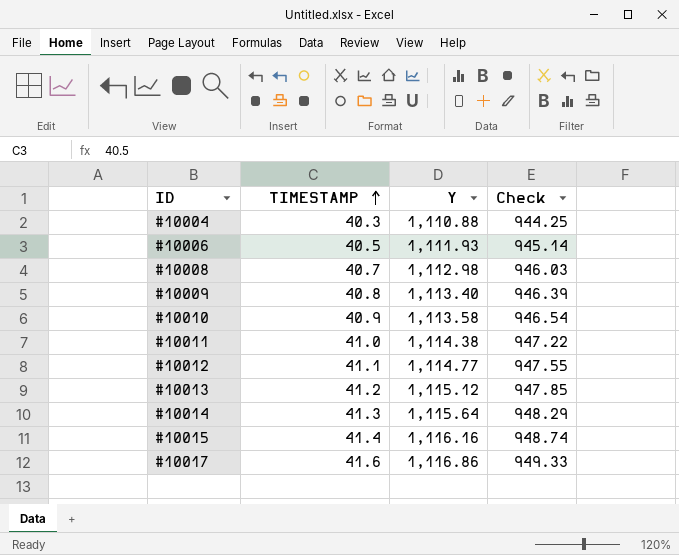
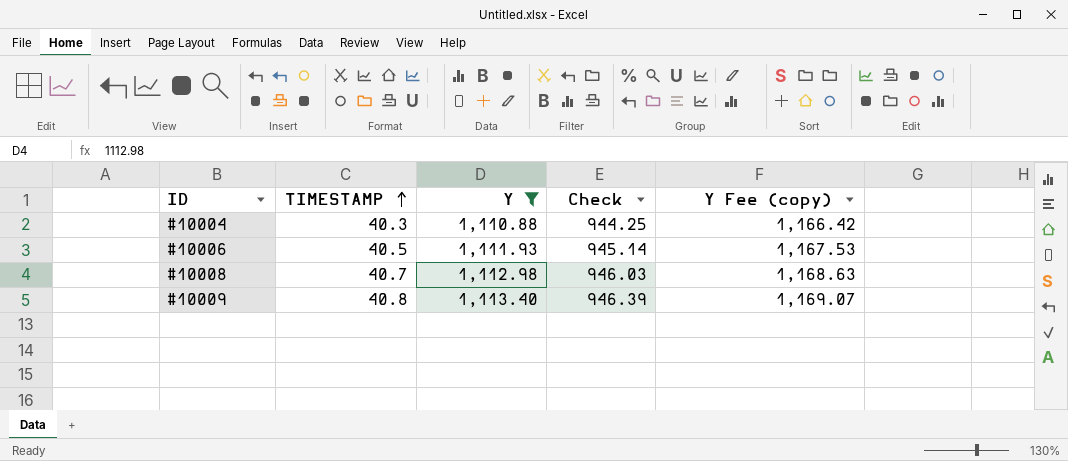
filter: none -> Y <= 1,113.40
column Y Fee (copy) | formula: none -> [Y] * 1.05

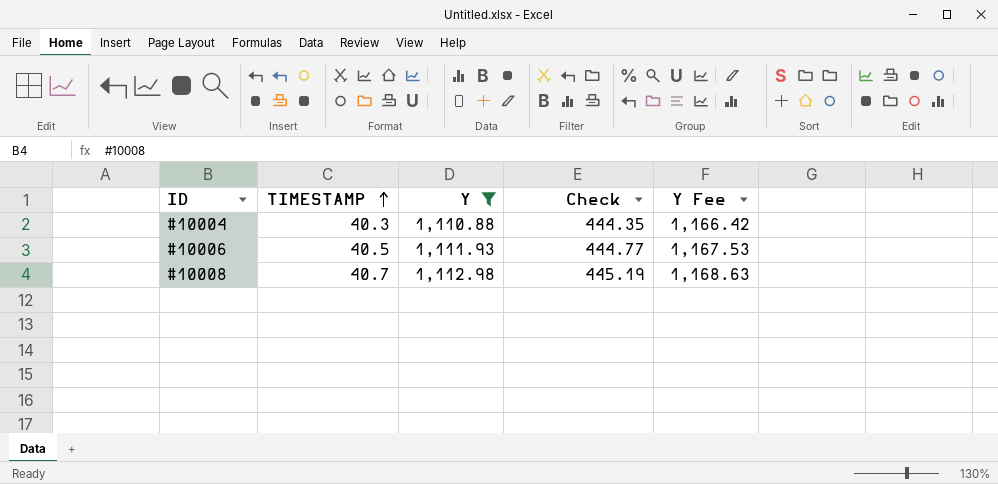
column Check | formula: [Y] * 0.85 -> [Y] * 0.4
column name: Y Fee (copy) -> Y Fee
row #10009: 40.8 | 1,113.40 | 946.39 | 1,169.07 -> none

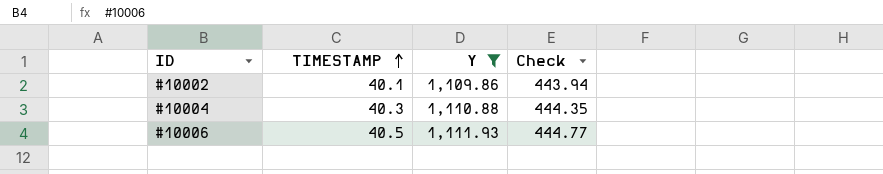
column Y Fee | formula: [Y] * 1.05 -> none
row #10008: 40.7 | 1,112.98 | 445.19 | 1,168.63 -> none
row #10002: none -> 40.1 | 1,109.86 | 443.94

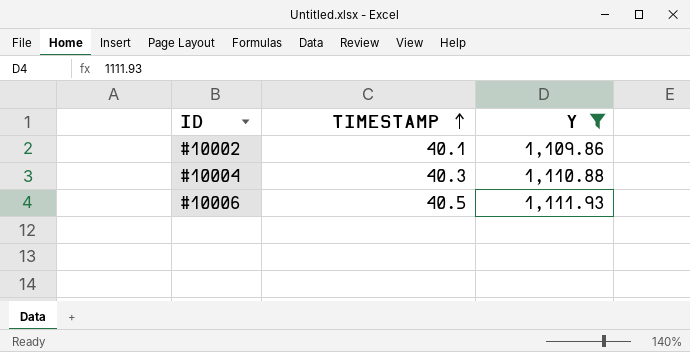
column Check | formula: [Y] * 0.4 -> none

